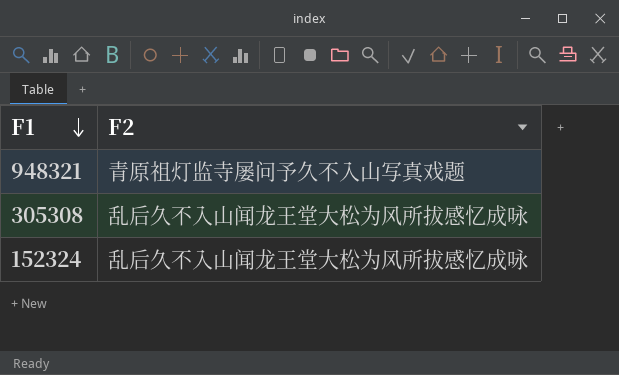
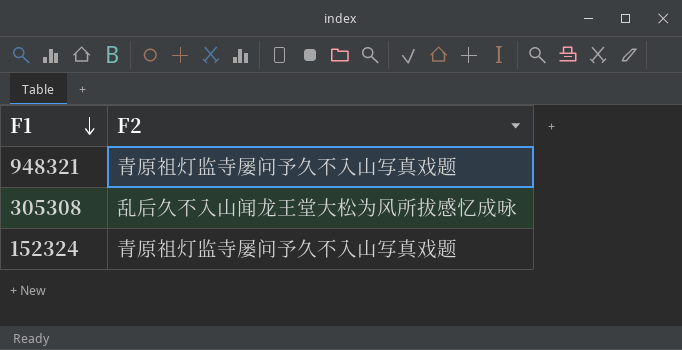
152324 | F2: 乱后久不入山闻龙王堂大松为风所拔感忆成咏 -> 青原祖灯监寺屡问予久不入山写真戏题

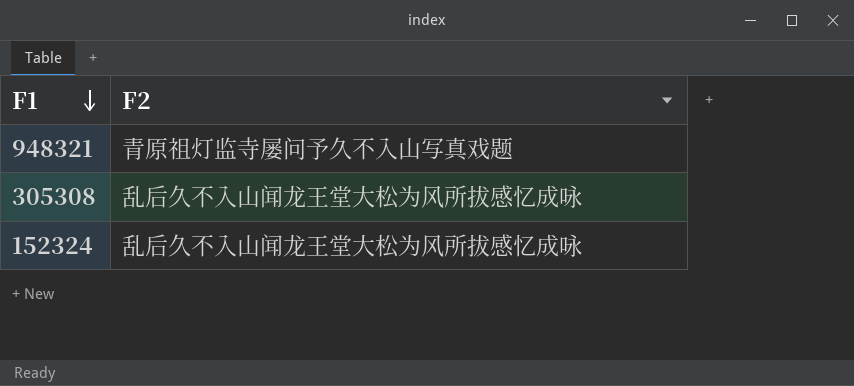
152324 | F2: 青原祖灯监寺屡问予久不入山写真戏题 -> 乱后久不入山闻龙王堂大松为风所拔感忆成咏

